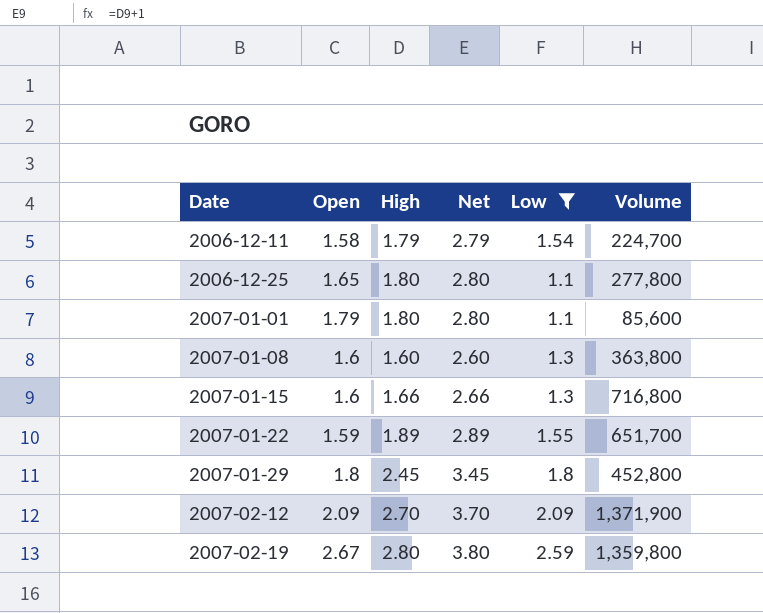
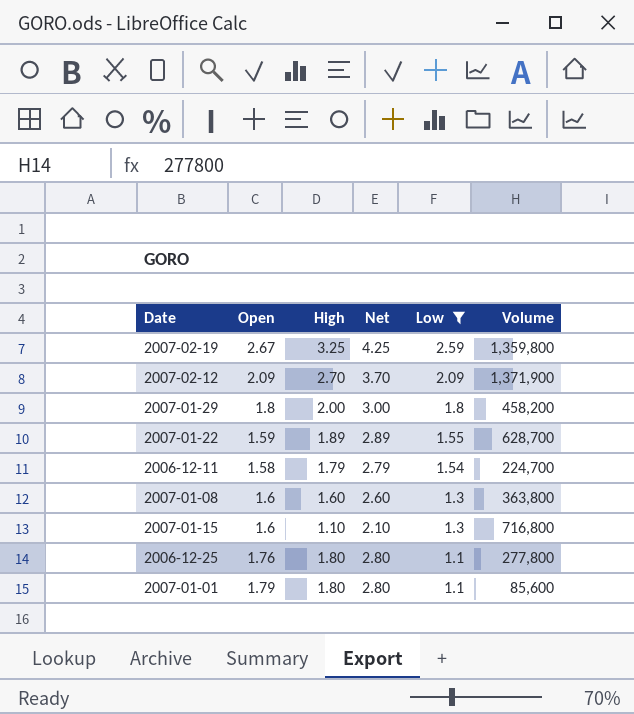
row order: Date ascending -> Low descending
2007-02-19 | High: 2.80 -> 3.25
2007-02-19 | Net: 3.80 -> 4.25
2007-01-29 | High: 2.45 -> 2.00
2007-01-29 | Net: 3.45 -> 3.00
2007-01-29 | Volume: 452,800 -> 458,200
2007-01-22 | Volume: 651,700 -> 628,700
2007-01-15 | High: 1.66 -> 1.10
2007-01-15 | Net: 2.66 -> 2.10
2006-12-25 | Open: 1.65 -> 1.76

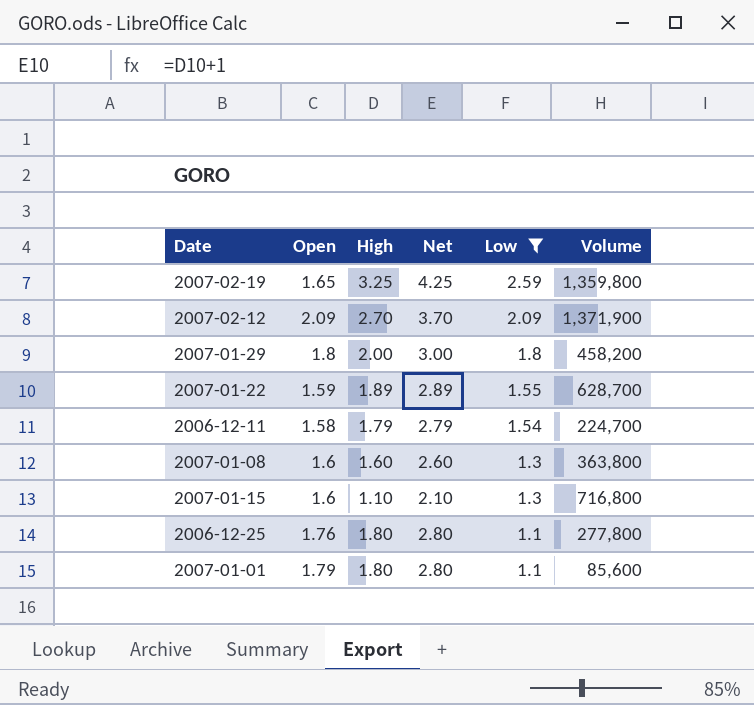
2007-02-19 | Open: 2.67 -> 1.65

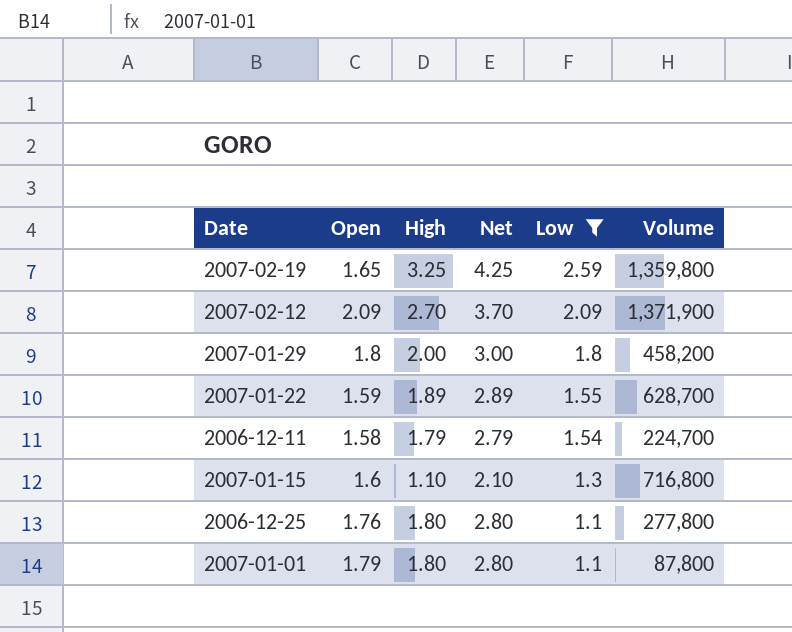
row 2007-01-08: 1.6 | 1.60 | 2.60 | 1.3 | 363,800 -> none
2007-01-01 | Volume: 85,600 -> 87,800

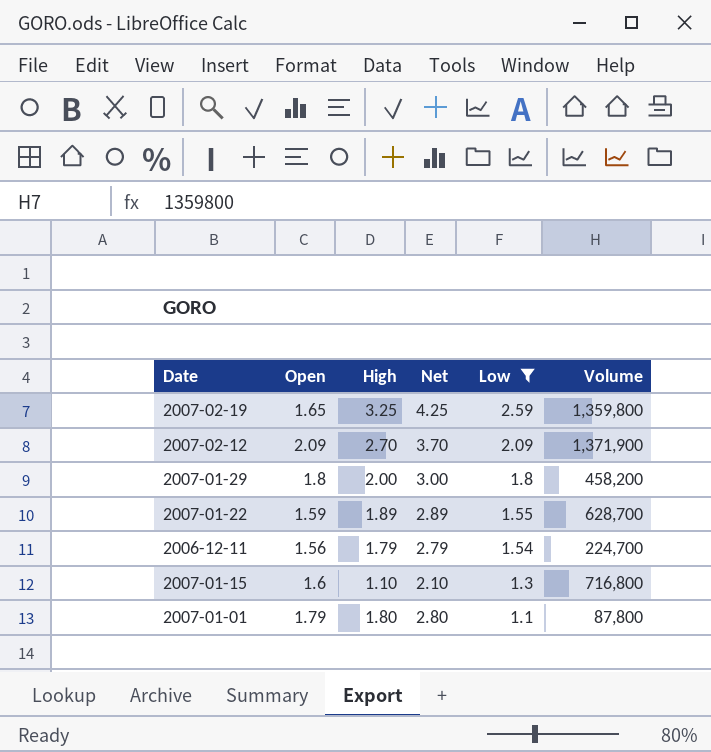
row 2006-12-25: 1.76 | 1.80 | 2.80 | 1.1 | 277,800 -> none
2006-12-11 | Open: 1.58 -> 1.56

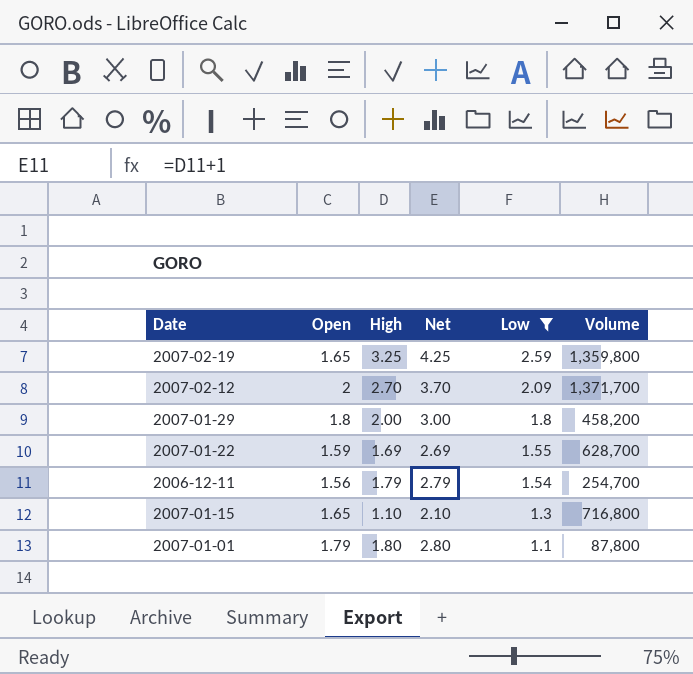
2007-02-12 | Open: 2.09 -> 2
2007-02-12 | Volume: 1,371,900 -> 1,371,700
2007-01-22 | High: 1.89 -> 1.69
2007-01-22 | Net: 2.89 -> 2.69
2006-12-11 | Volume: 224,700 -> 254,700
2007-01-15 | Open: 1.6 -> 1.65

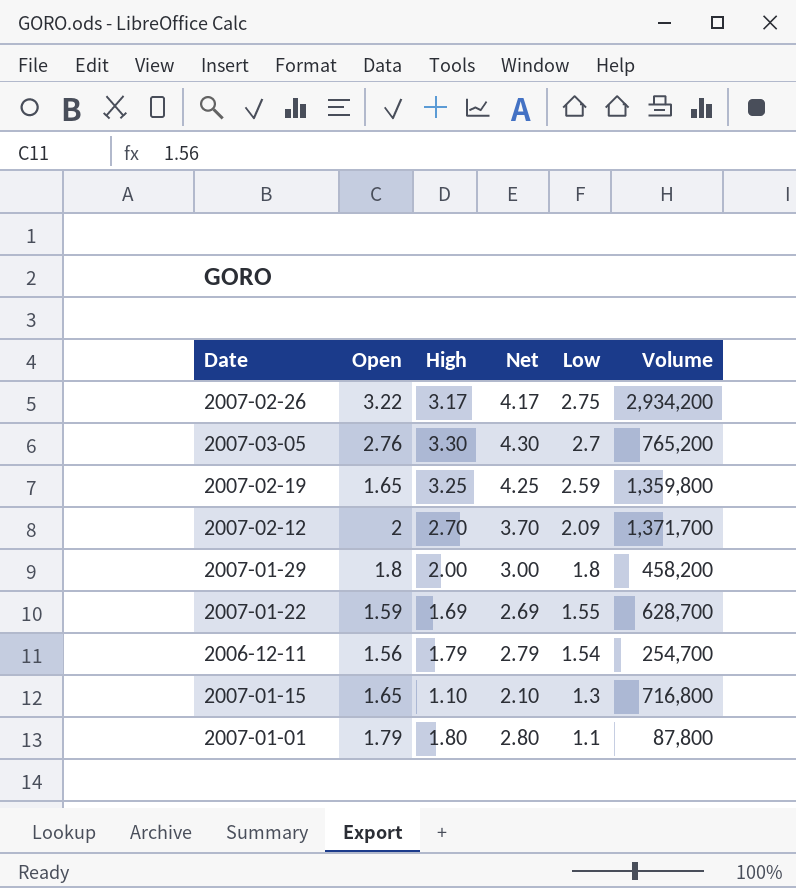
filter: Low <= 2.59 -> none

